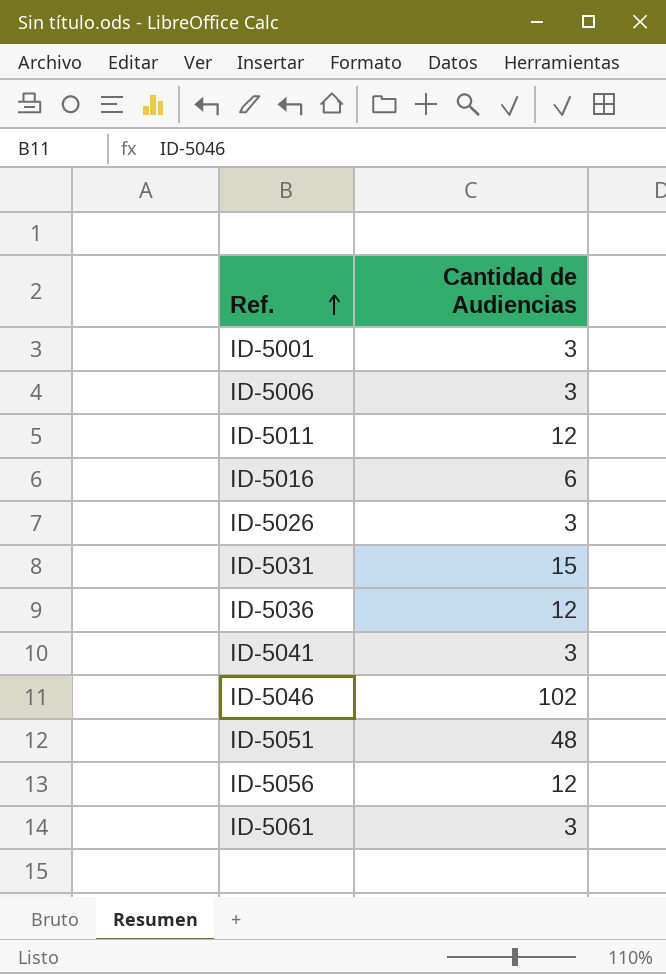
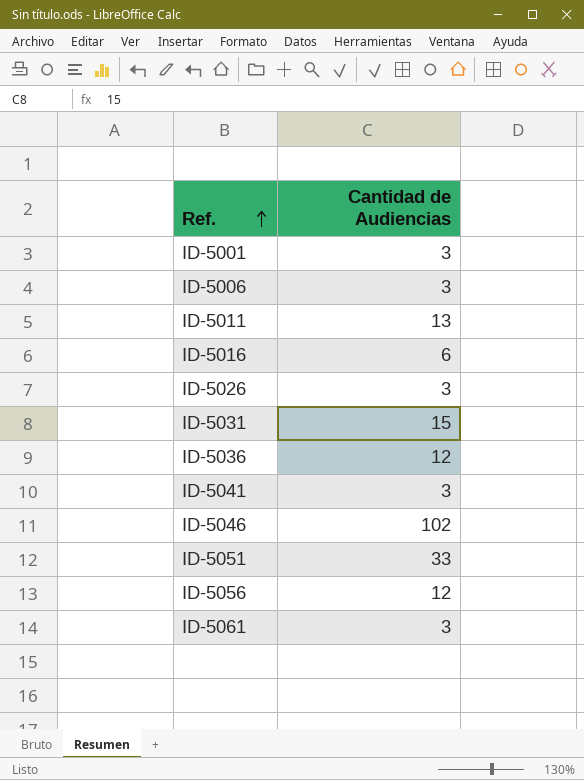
ID-5011 | Cantidad de Audiencias: 12 -> 13
ID-5051 | Cantidad de Audiencias: 48 -> 33

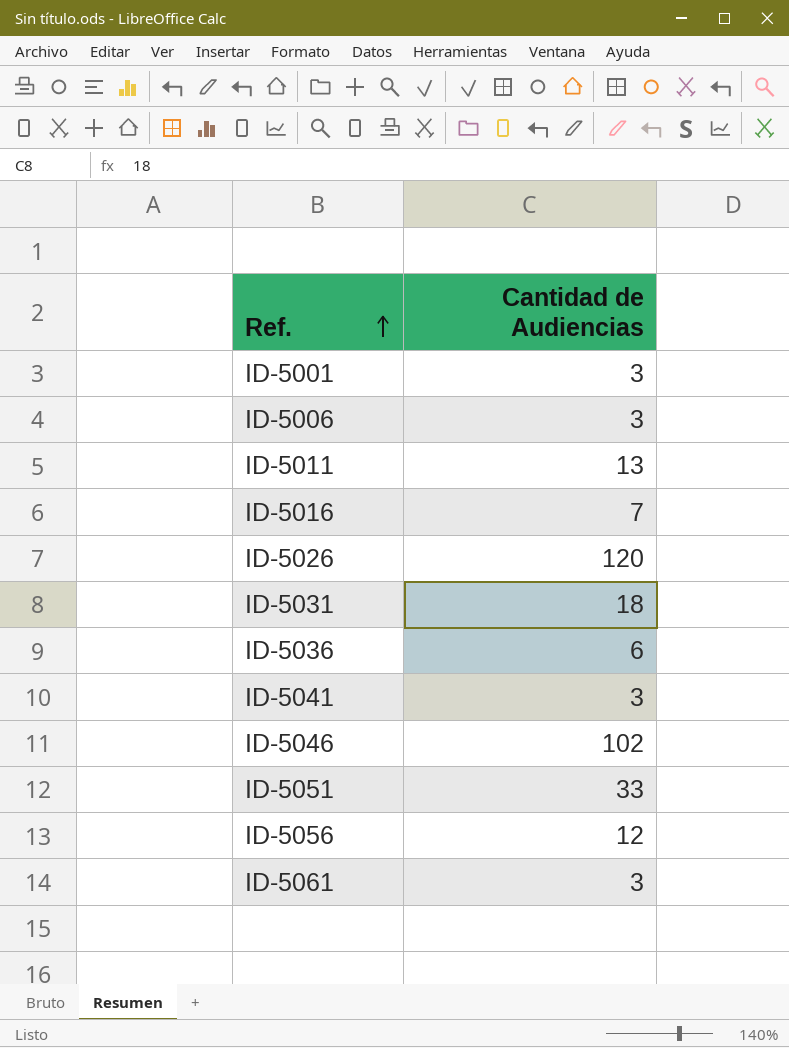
ID-5016 | Cantidad de Audiencias: 6 -> 7
ID-5026 | Cantidad de Audiencias: 3 -> 120
ID-5031 | Cantidad de Audiencias: 15 -> 18
ID-5036 | Cantidad de Audiencias: 12 -> 6

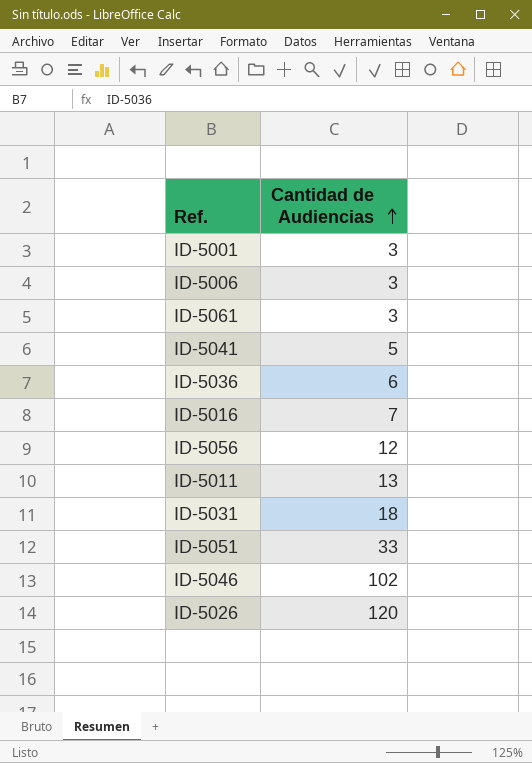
row order: Ref. ascending -> Cantidad de Audiencias ascending
ID-5041 | Cantidad de Audiencias: 3 -> 5

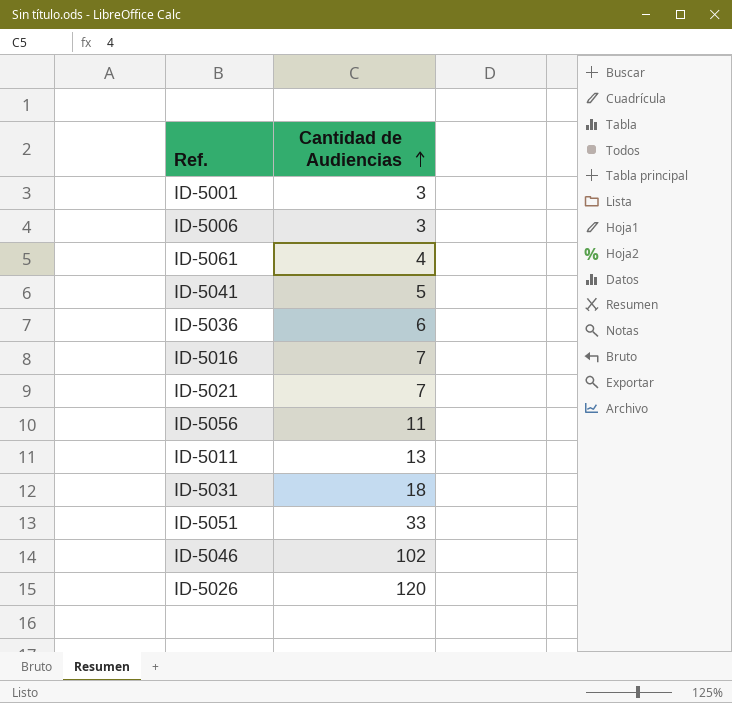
ID-5061 | Cantidad de Audiencias: 3 -> 4
row ID-5021: none -> 7
ID-5056 | Cantidad de Audiencias: 12 -> 11

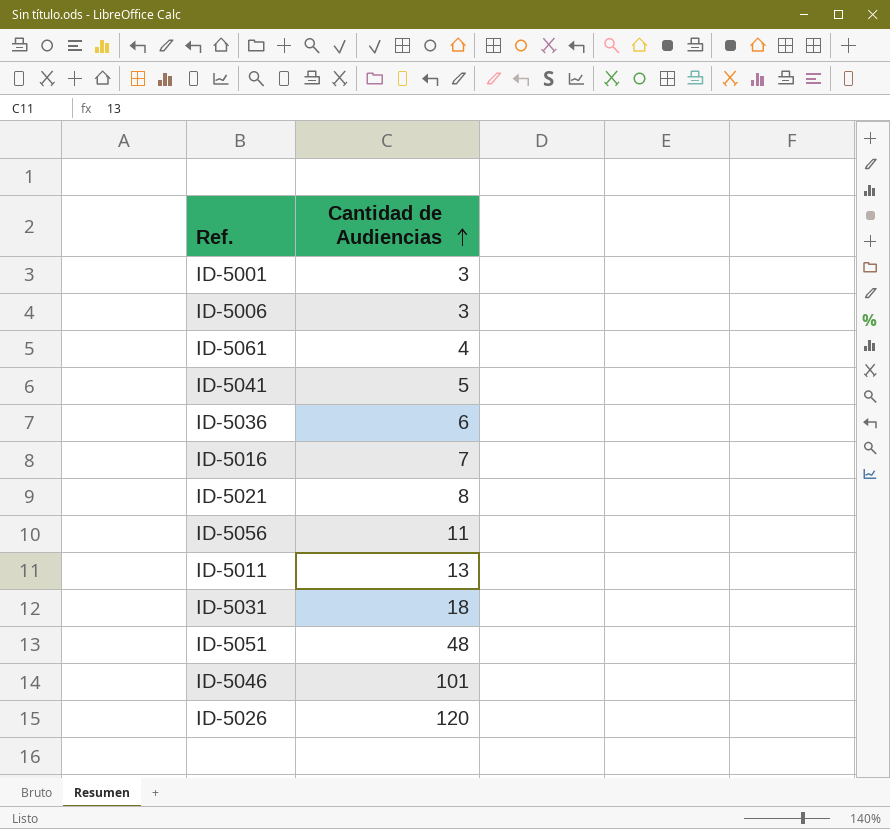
ID-5021 | Cantidad de Audiencias: 7 -> 8
ID-5051 | Cantidad de Audiencias: 33 -> 48
ID-5046 | Cantidad de Audiencias: 102 -> 101

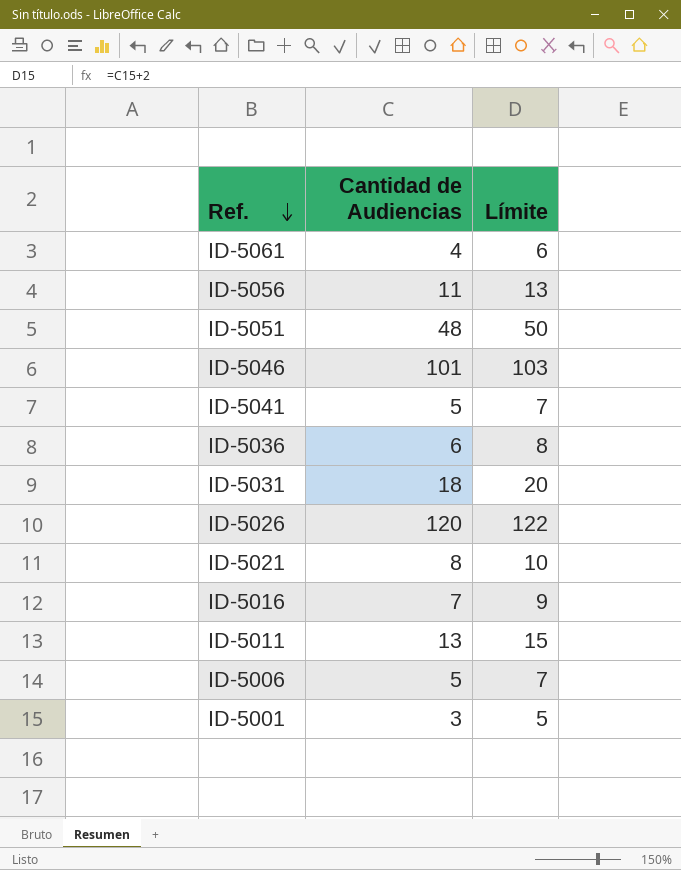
row order: Cantidad de Audiencias ascending -> Ref. descending
column Límite | formula: none -> [Cantidad de Audiencias] + 2
ID-5006 | Cantidad de Audiencias: 3 -> 5

